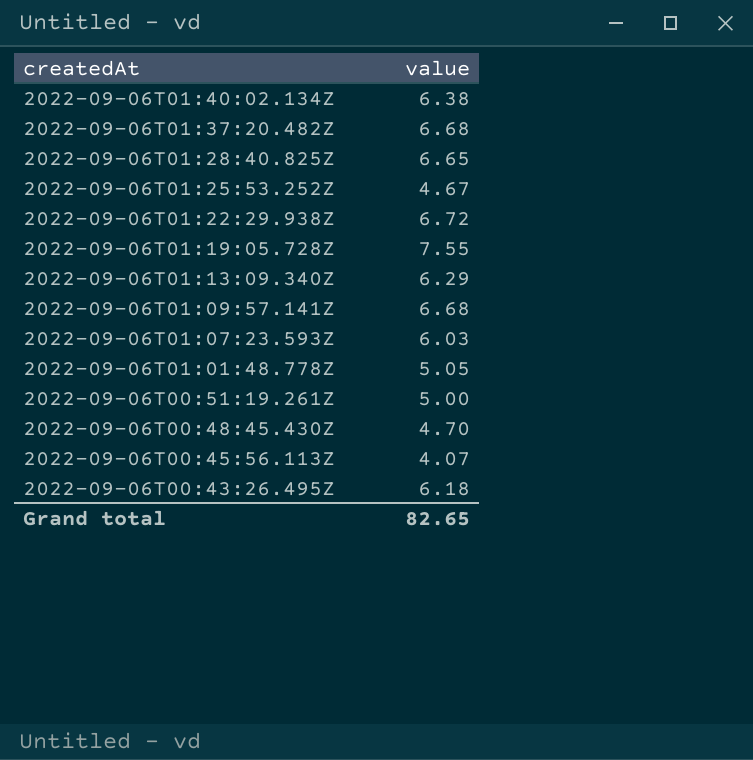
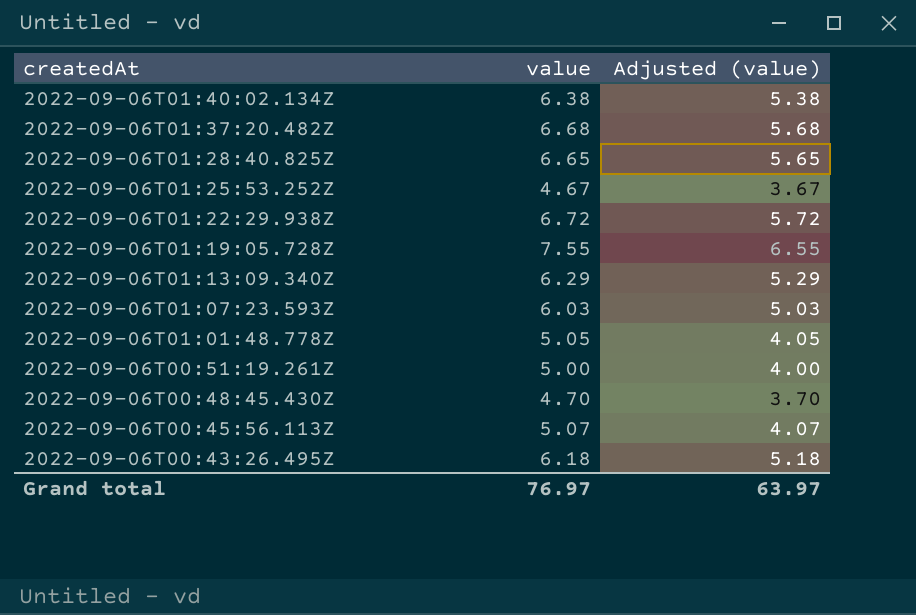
column Adjusted (value) | formula: none -> [value] - 1
row 2022-09-06T01:09:57.141Z: 6.68 -> none
2022-09-06T00:45:56.113Z | value: 4.07 -> 5.07
Grand total | value: 82.65 -> 76.97

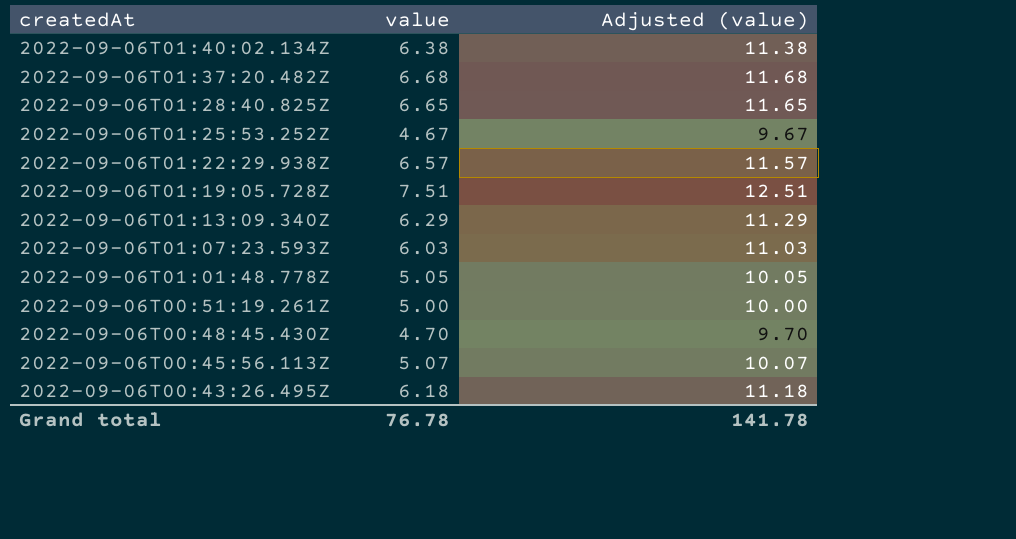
column Adjusted (value) | formula: [value] - 1 -> [value] + 5
2022-09-06T01:22:29.938Z | value: 6.72 -> 6.57
2022-09-06T01:19:05.728Z | value: 7.55 -> 7.51
Grand total | value: 76.97 -> 76.78
Grand total | Adjusted (value): 63.97 -> 141.78

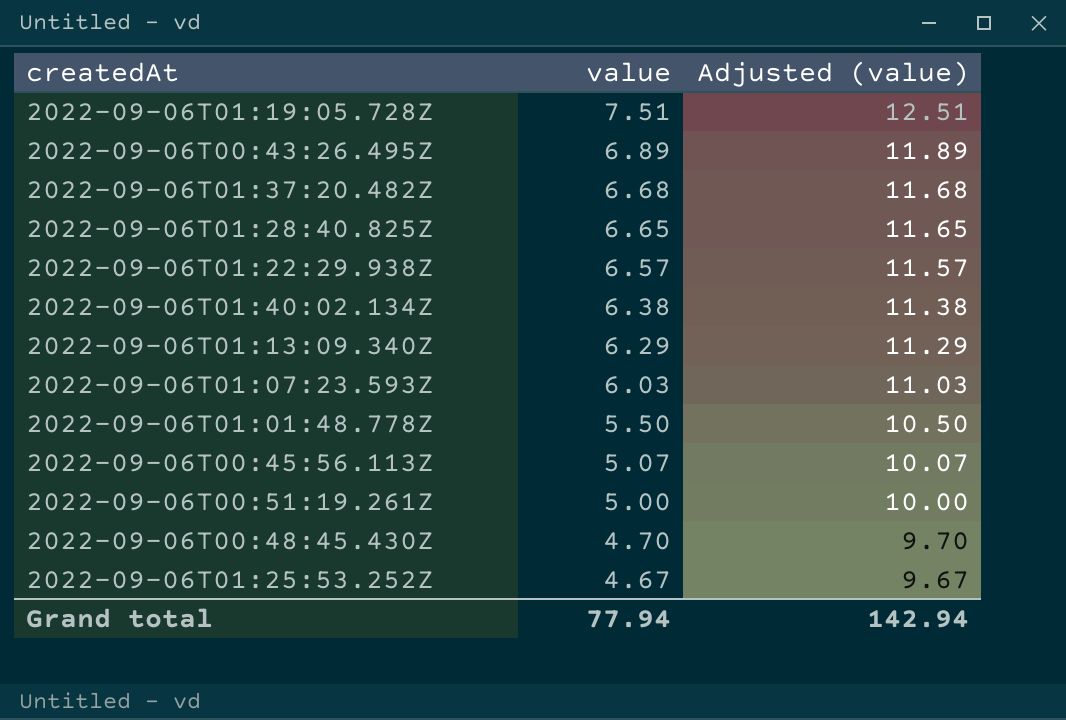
row order: createdAt descending -> value descending
2022-09-06T00:43:26.495Z | value: 6.18 -> 6.89
2022-09-06T00:43:26.495Z | Adjusted (value): 11.18 -> 11.89
2022-09-06T01:01:48.778Z | value: 5.05 -> 5.50
2022-09-06T01:01:48.778Z | Adjusted (value): 10.05 -> 10.50
Grand total | value: 76.78 -> 77.94
Grand total | Adjusted (value): 141.78 -> 142.94

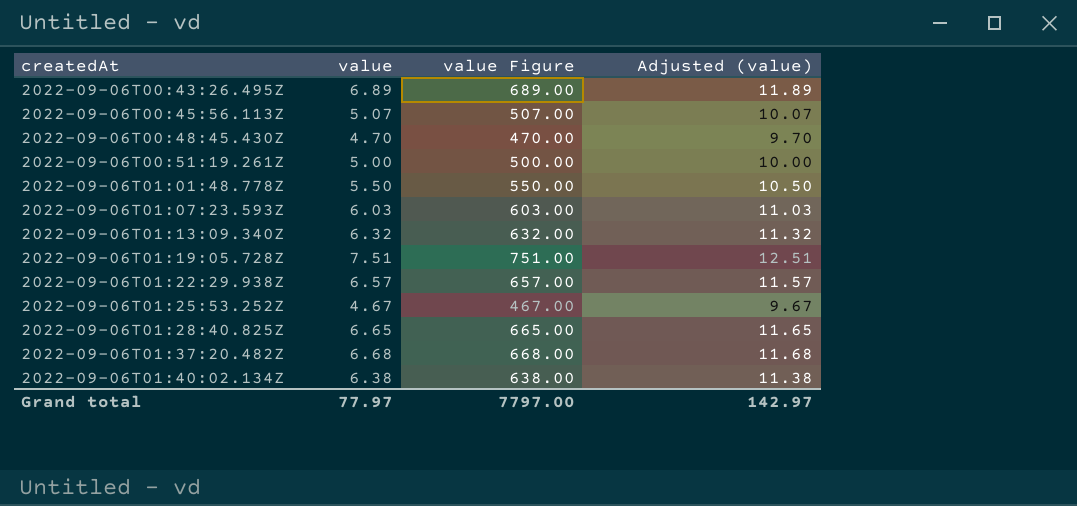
row order: value descending -> createdAt ascending
column value Figure | formula: none -> [value] * 100
2022-09-06T01:13:09.340Z | value: 6.29 -> 6.32
2022-09-06T01:13:09.340Z | Adjusted (value): 11.29 -> 11.32
Grand total | value: 77.94 -> 77.97
Grand total | Adjusted (value): 142.94 -> 142.97

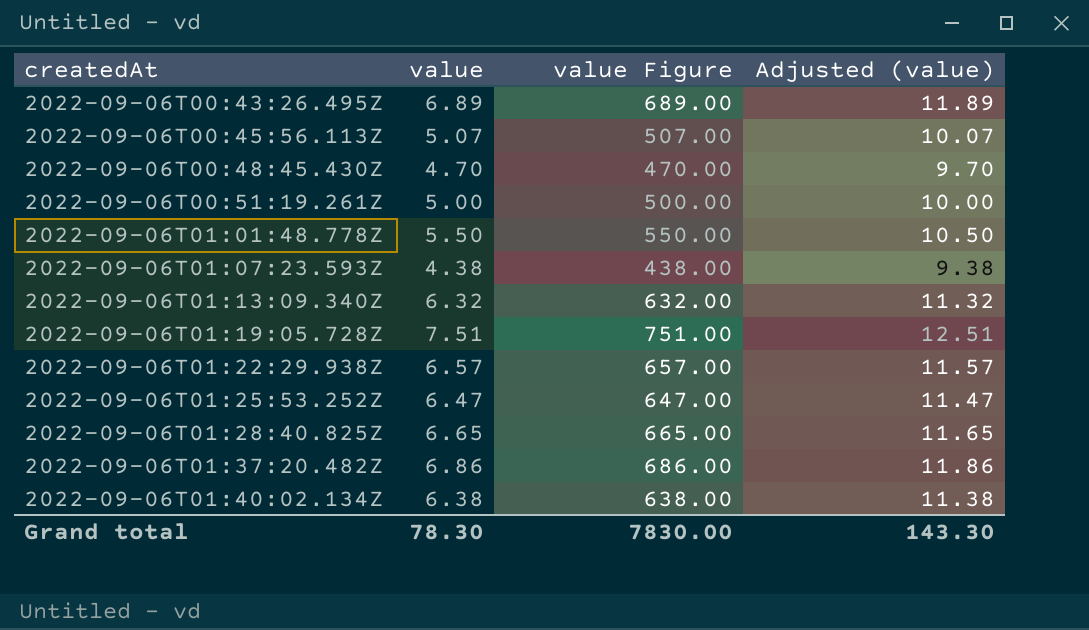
2022-09-06T01:07:23.593Z | value: 6.03 -> 4.38
2022-09-06T01:07:23.593Z | value Figure: 603.00 -> 438.00
2022-09-06T01:07:23.593Z | Adjusted (value): 11.03 -> 9.38
2022-09-06T01:25:53.252Z | value: 4.67 -> 6.47
2022-09-06T01:25:53.252Z | value Figure: 467.00 -> 647.00
2022-09-06T01:25:53.252Z | Adjusted (value): 9.67 -> 11.47
2022-09-06T01:37:20.482Z | value: 6.68 -> 6.86
2022-09-06T01:37:20.482Z | value Figure: 668.00 -> 686.00
2022-09-06T01:37:20.482Z | Adjusted (value): 11.68 -> 11.86
Grand total | value: 77.97 -> 78.30
Grand total | value Figure: 7797.00 -> 7830.00
Grand total | Adjusted (value): 142.97 -> 143.30

